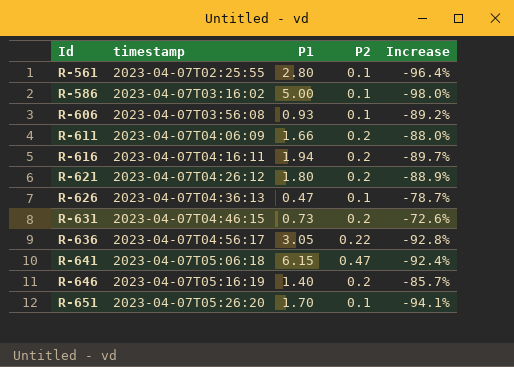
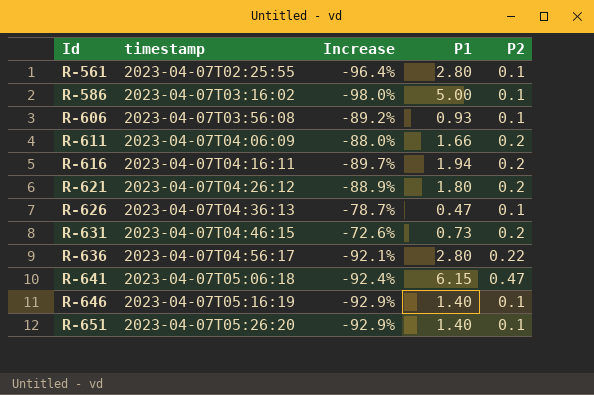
column Increase | position: 5 -> 3
R-636 | Increase: -92.8% -> -92.1%
R-636 | P1: 3.05 -> 2.80
R-646 | Increase: -85.7% -> -92.9%
R-646 | P2: 0.2 -> 0.1
R-651 | Increase: -94.1% -> -92.9%
R-651 | P1: 1.70 -> 1.40

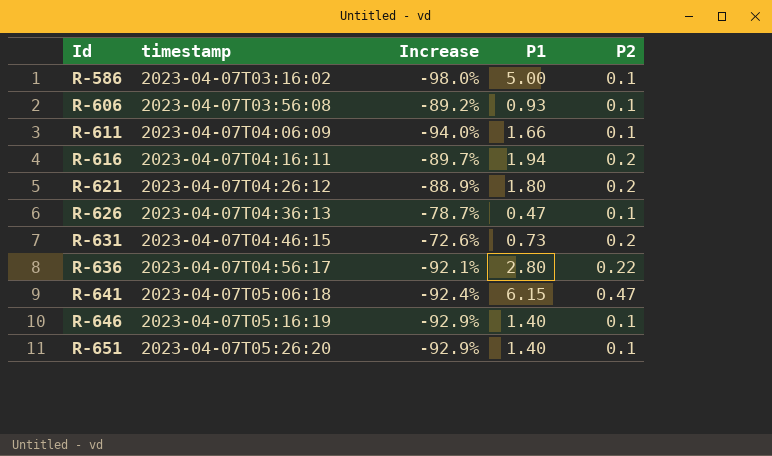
row R-561: 2023-04-07T02:25:55 | -96.4% | 2.80 | 0.1 -> none
R-611 | Increase: -88.0% -> -94.0%
R-611 | P2: 0.2 -> 0.1

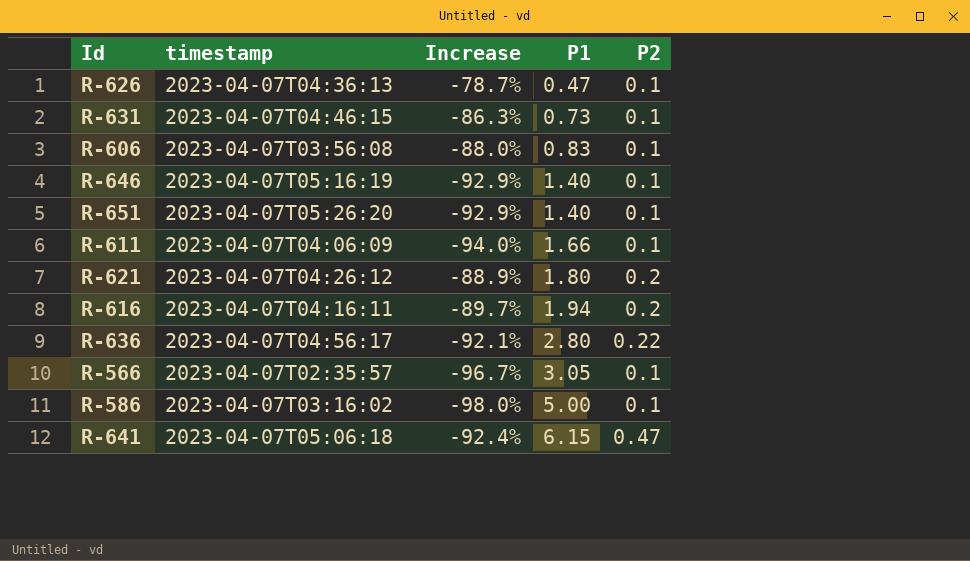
row order: Id ascending -> P1 ascending
R-631 | Increase: -72.6% -> -86.3%
R-631 | P2: 0.2 -> 0.1
R-606 | Increase: -89.2% -> -88.0%
R-606 | P1: 0.93 -> 0.83
row R-566: none -> 2023-04-07T02:35:57 | -96.7% | 3.05 | 0.1

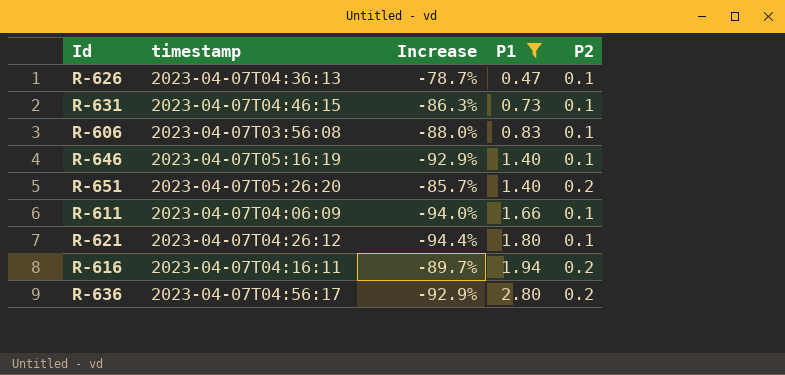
filter: none -> P1 <= 2.80
R-651 | Increase: -92.9% -> -85.7%
R-651 | P2: 0.1 -> 0.2
R-621 | Increase: -88.9% -> -94.4%
R-621 | P2: 0.2 -> 0.1
R-636 | Increase: -92.1% -> -92.9%
R-636 | P2: 0.22 -> 0.2

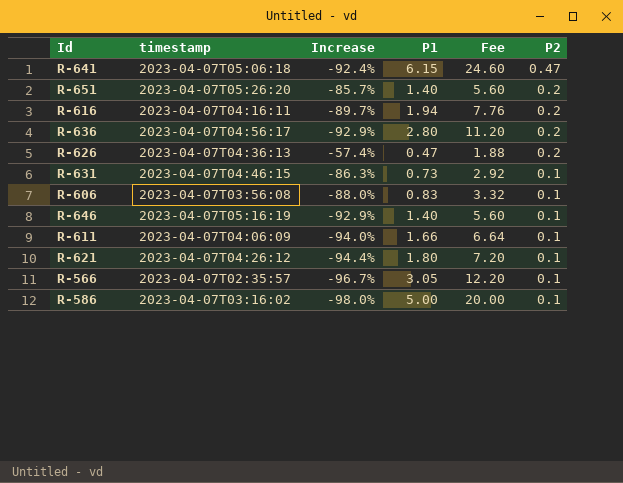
filter: P1 <= 2.80 -> none
row order: P1 ascending -> P2 descending
column Fee | formula: none -> [P1] * 4
R-626 | Increase: -78.7% -> -57.4%
R-626 | P2: 0.1 -> 0.2

